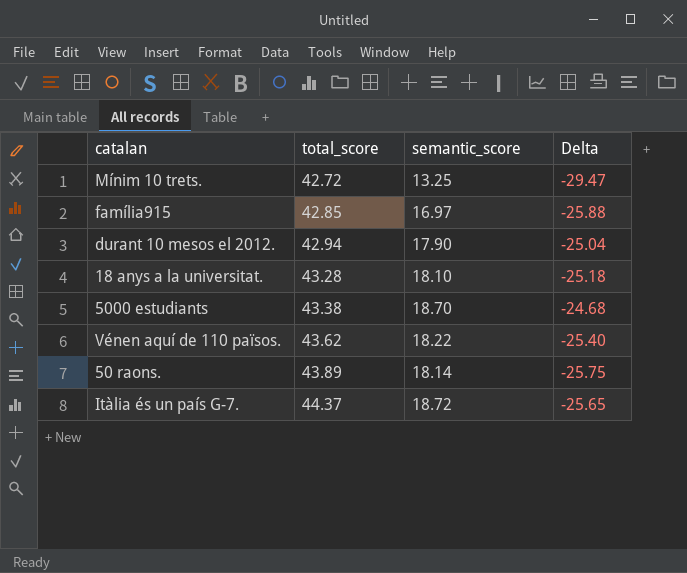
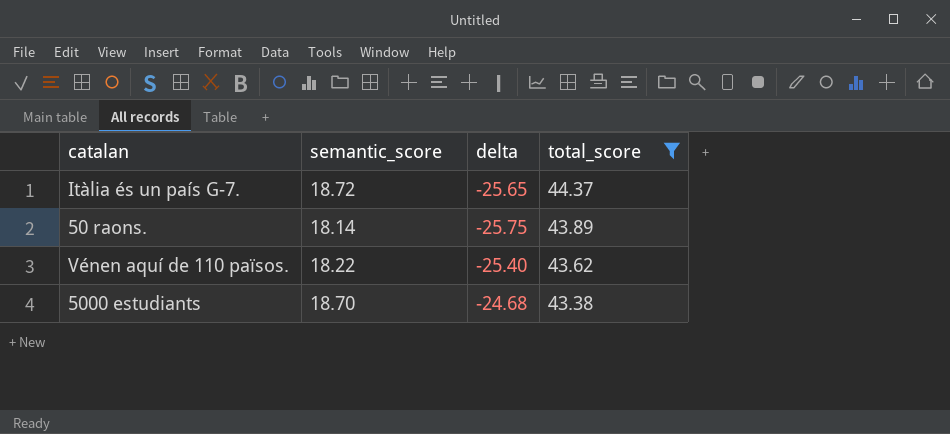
filter: none -> total_score >= 43.38
row order: total_score ascending -> total_score descending
column name: Delta -> delta
column total_score | position: 2 -> 4

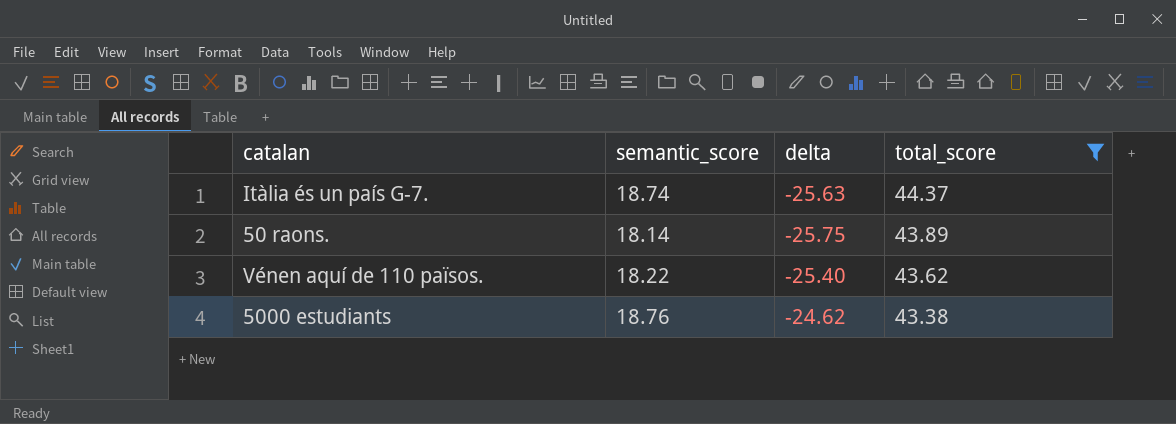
Itàlia és un país G-7. | semantic_score: 18.72 -> 18.74
Itàlia és un país G-7. | delta: -25.65 -> -25.63
5000 estudiants | semantic_score: 18.70 -> 18.76
5000 estudiants | delta: -24.68 -> -24.62

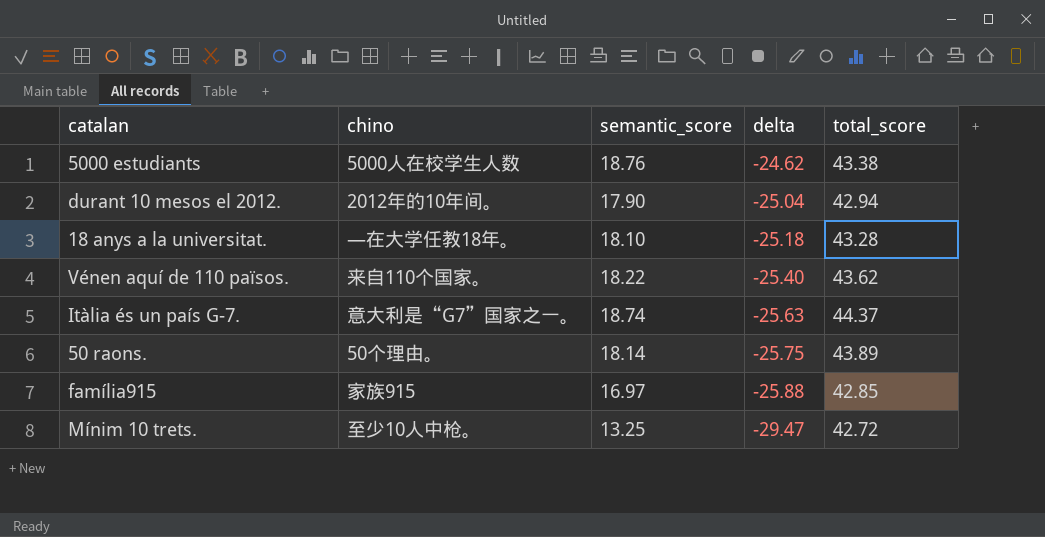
filter: total_score >= 43.38 -> none
row order: total_score descending -> delta descending
column chino | position: none -> 2

